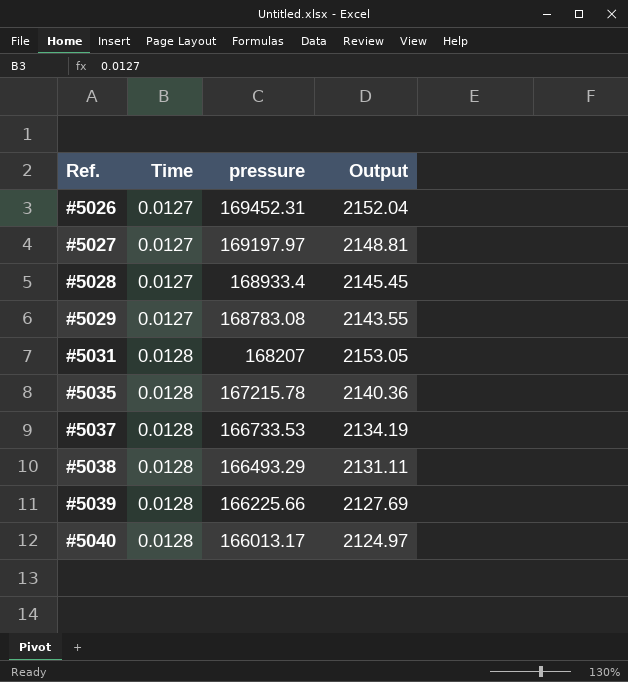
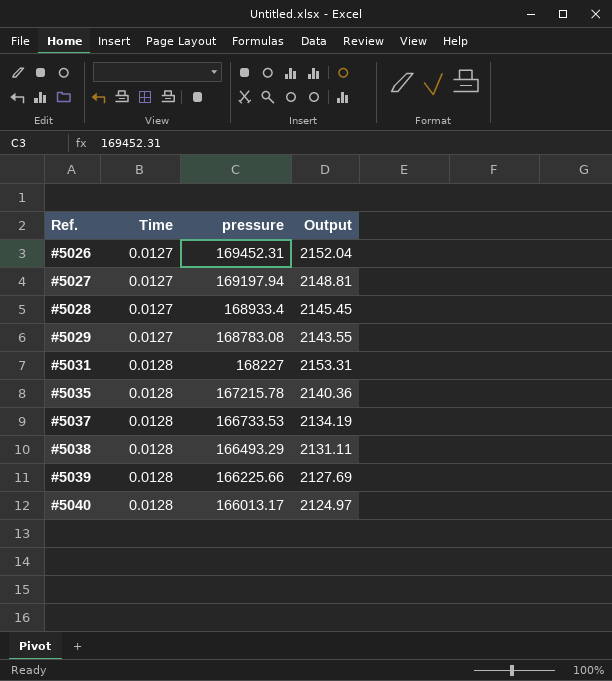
#5027 | pressure: 169197.97 -> 169197.94
#5031 | pressure: 168207 -> 168227
#5031 | Output: 2153.05 -> 2153.31

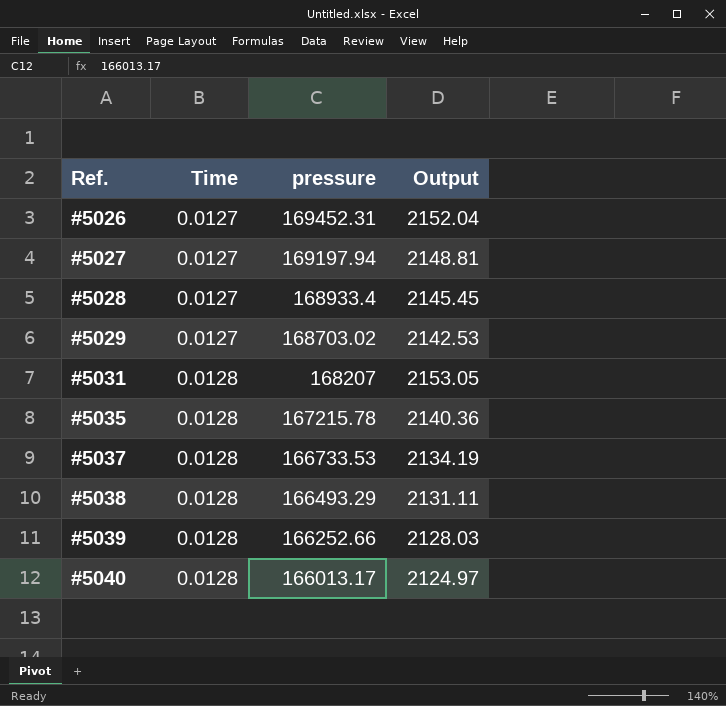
#5029 | pressure: 168783.08 -> 168703.02
#5029 | Output: 2143.55 -> 2142.53
#5031 | pressure: 168227 -> 168207
#5031 | Output: 2153.31 -> 2153.05
#5039 | pressure: 166225.66 -> 166252.66
#5039 | Output: 2127.69 -> 2128.03

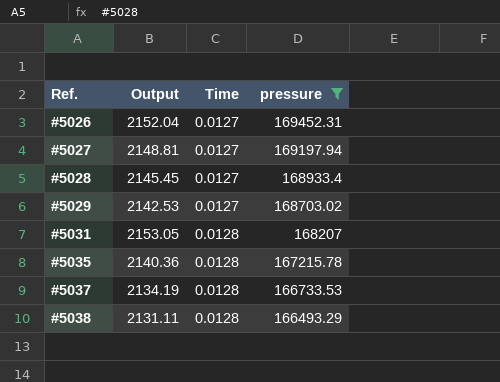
filter: none -> pressure >= 166493.29
column Output | position: 4 -> 2

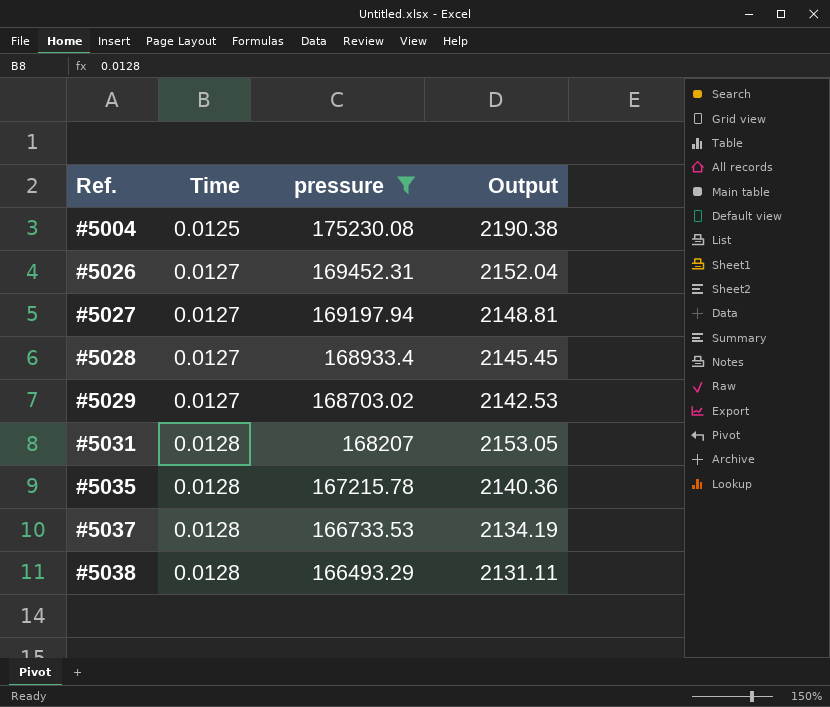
column Output | position: 2 -> 4
row #5004: none -> 0.0125 | 175230.08 | 2190.38

